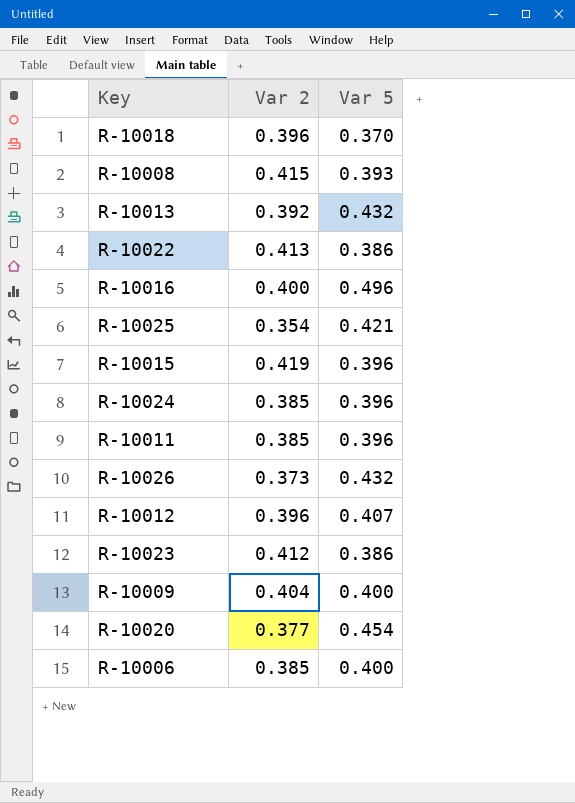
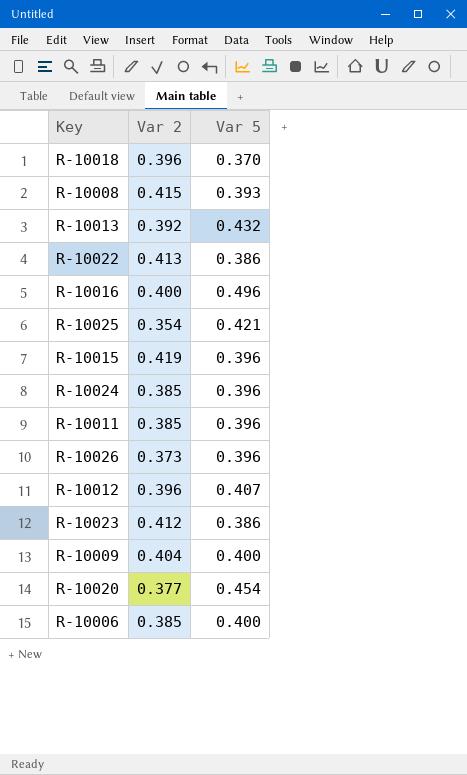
R-10026 | Var 5: 0.432 -> 0.396

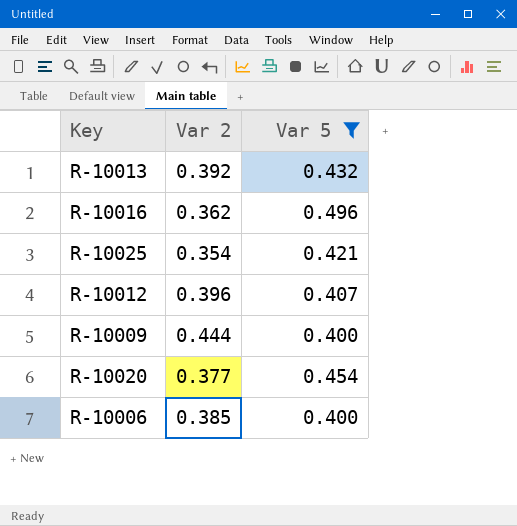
filter: none -> Var 5 >= 0.400
R-10016 | Var 2: 0.400 -> 0.362
R-10009 | Var 2: 0.404 -> 0.444

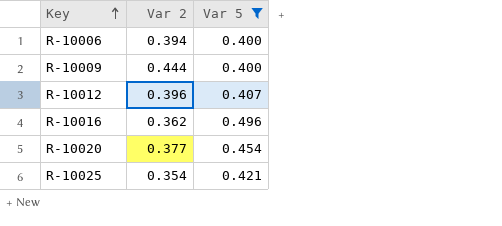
row order: none -> Key ascending
row R-10013: 0.392 | 0.432 -> none
R-10006 | Var 2: 0.385 -> 0.394

